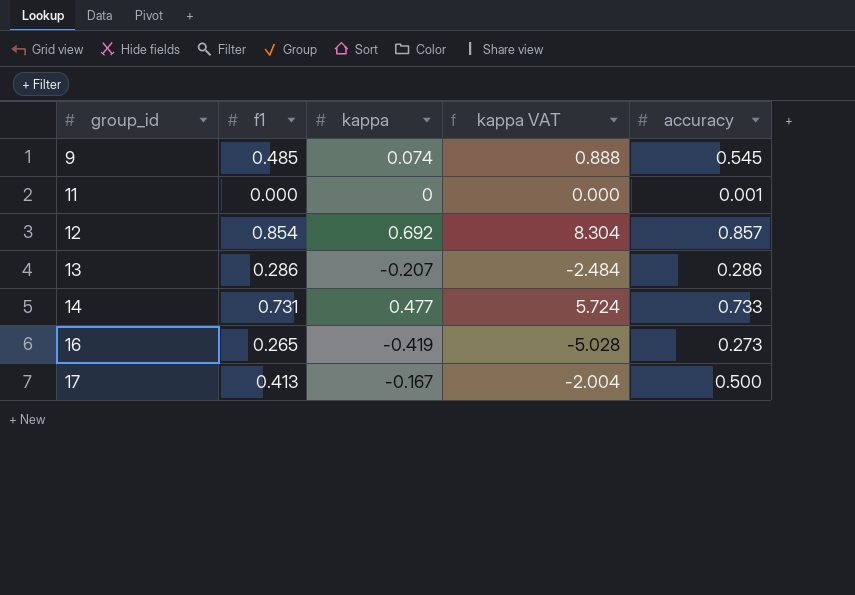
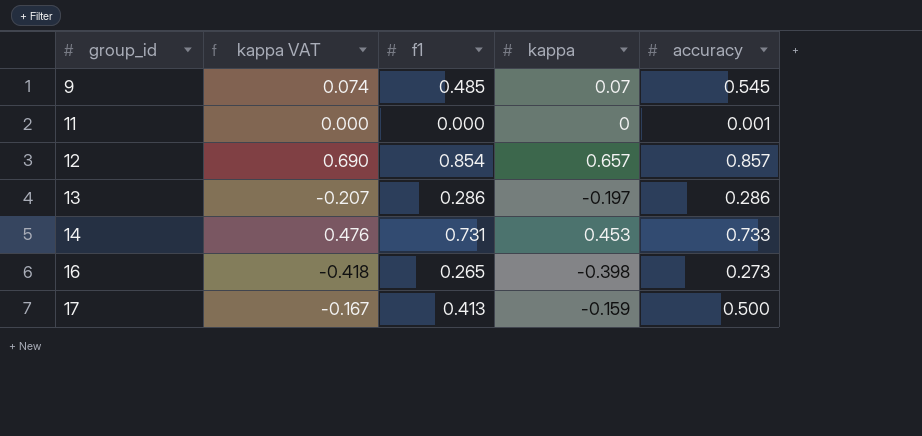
column kappa VAT | formula: [kappa] * 12 -> [kappa] * 1.05
column kappa VAT | position: 4 -> 2
9 | kappa: 0.074 -> 0.07
12 | kappa: 0.692 -> 0.657
13 | kappa: -0.207 -> -0.197
14 | kappa: 0.477 -> 0.453
16 | kappa: -0.419 -> -0.398
17 | kappa: -0.167 -> -0.159

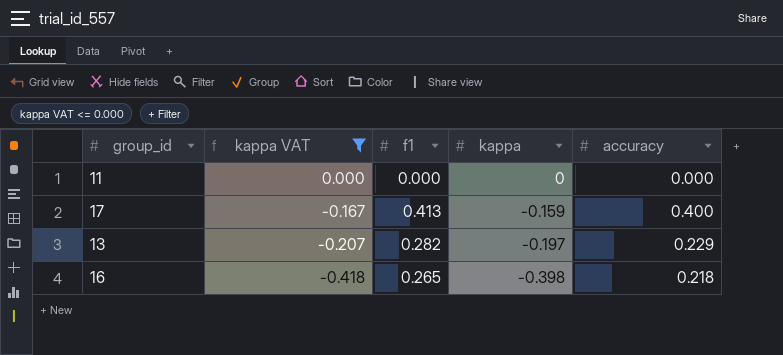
filter: none -> kappa VAT <= 0.000
row order: group_id ascending -> kappa VAT descending
11 | accuracy: 0.001 -> 0.000
17 | accuracy: 0.500 -> 0.400
13 | f1: 0.286 -> 0.282
13 | accuracy: 0.286 -> 0.229
16 | accuracy: 0.273 -> 0.218

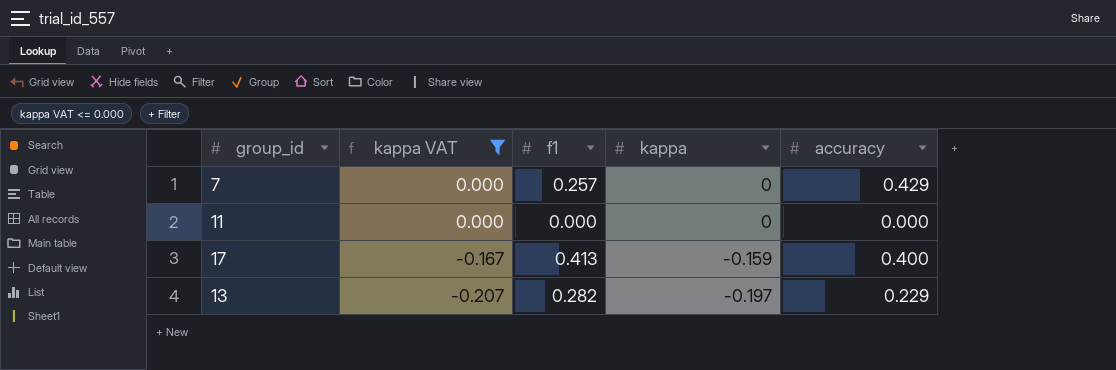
row 16: -0.418 | 0.265 | -0.398 | 0.218 -> none
row 7: none -> 0.000 | 0.257 | 0 | 0.429

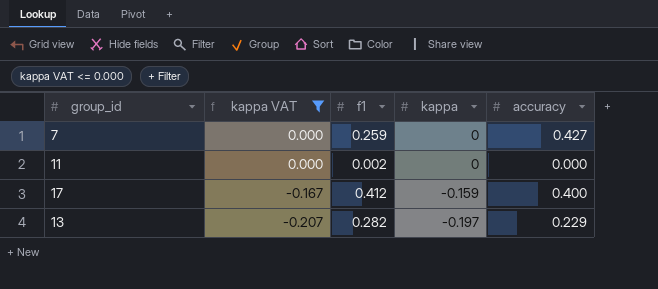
7 | f1: 0.257 -> 0.259
7 | accuracy: 0.429 -> 0.427
11 | f1: 0.000 -> 0.002
17 | f1: 0.413 -> 0.412

